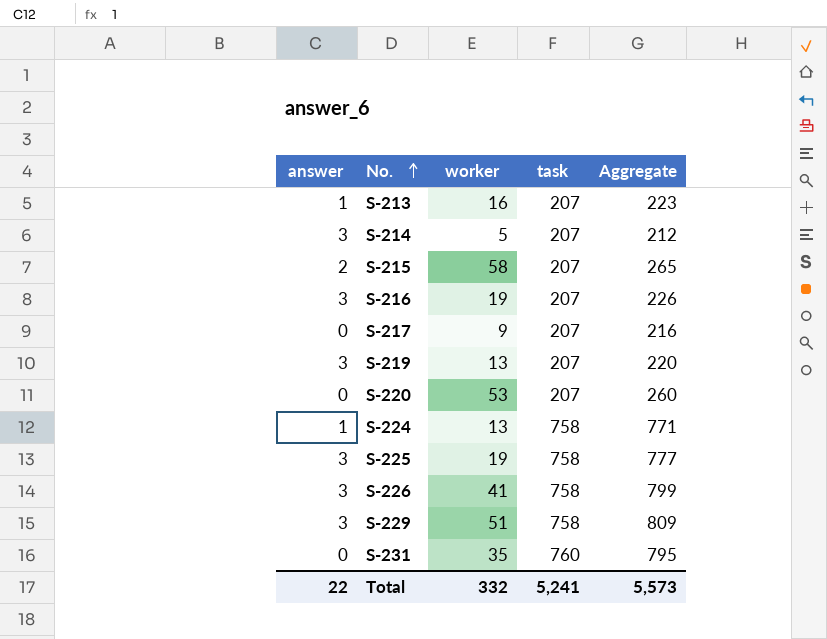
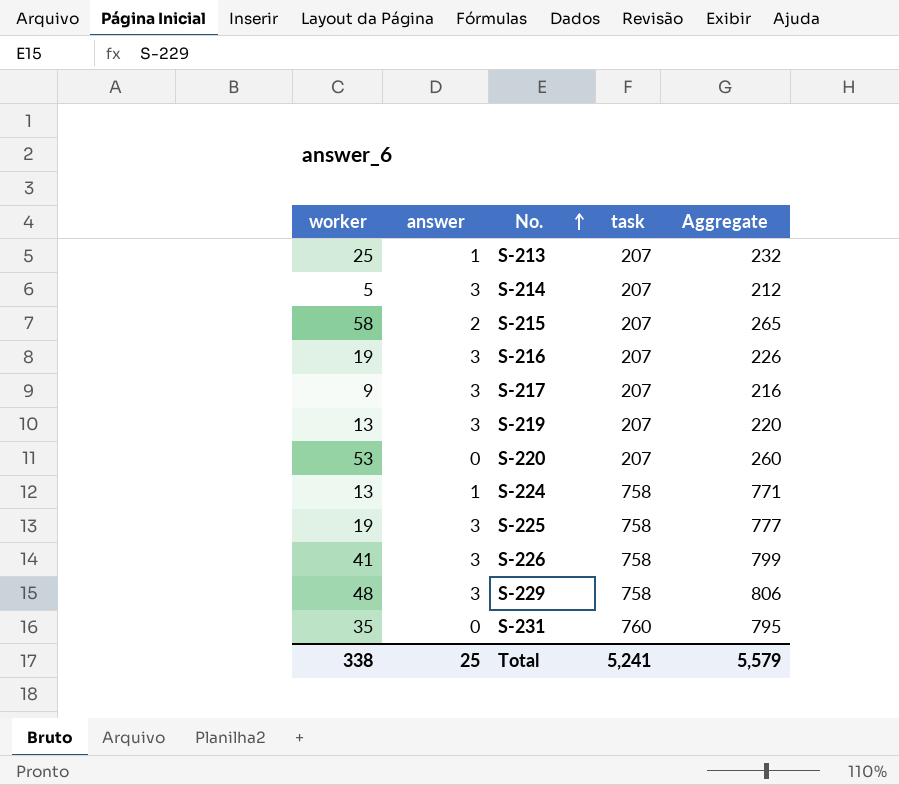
column worker | position: 3 -> 1
S-213 | worker: 16 -> 25
S-213 | Aggregate: 223 -> 232
S-217 | answer: 0 -> 3
S-229 | worker: 51 -> 48
S-229 | Aggregate: 809 -> 806
Total | worker: 332 -> 338
Total | answer: 22 -> 25
Total | Aggregate: 5,573 -> 5,579

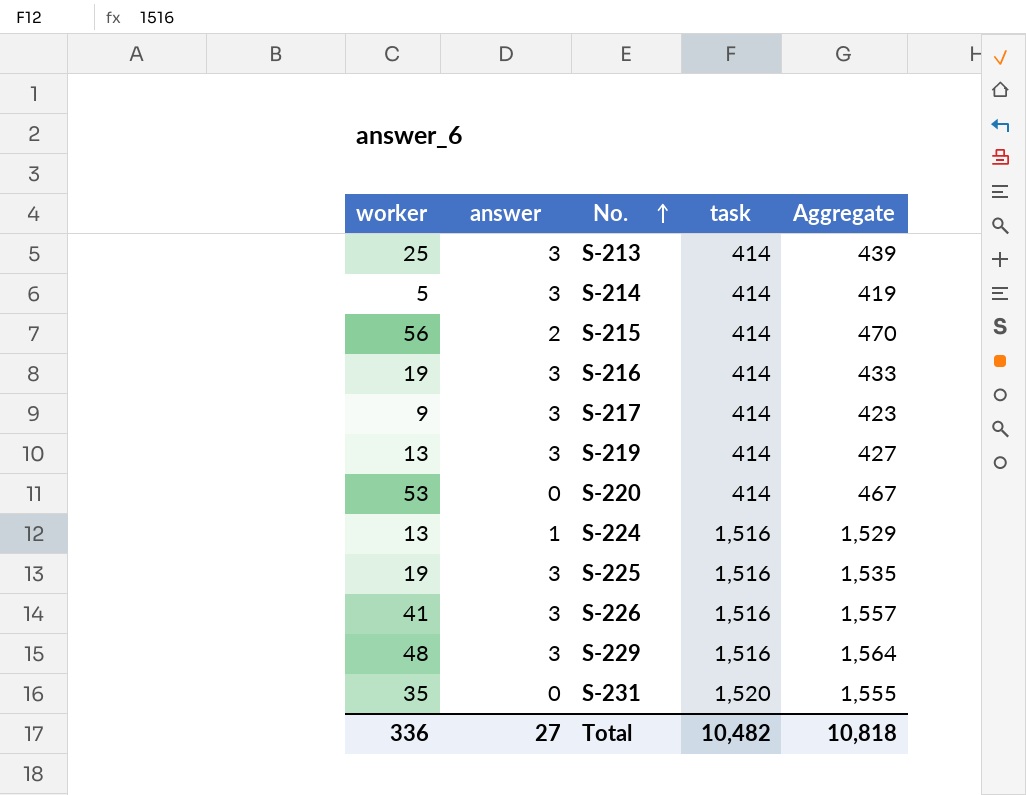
S-213 | answer: 1 -> 3
S-213 | task: 207 -> 414
S-213 | Aggregate: 232 -> 439
S-214 | task: 207 -> 414
S-214 | Aggregate: 212 -> 419
S-215 | worker: 58 -> 56
S-215 | task: 207 -> 414
S-215 | Aggregate: 265 -> 470
S-216 | task: 207 -> 414
S-216 | Aggregate: 226 -> 433
S-217 | task: 207 -> 414
S-217 | Aggregate: 216 -> 423
S-219 | task: 207 -> 414
S-219 | Aggregate: 220 -> 427
S-220 | task: 207 -> 414
S-220 | Aggregate: 260 -> 467
S-224 | task: 758 -> 1,516
S-224 | Aggregate: 771 -> 1,529
S-225 | task: 758 -> 1,516
S-225 | Aggregate: 777 -> 1,535
S-226 | task: 758 -> 1,516
S-226 | Aggregate: 799 -> 1,557
S-229 | task: 758 -> 1,516
S-229 | Aggregate: 806 -> 1,564
S-231 | task: 760 -> 1,520
S-231 | Aggregate: 795 -> 1,555
Total | worker: 338 -> 336
Total | answer: 25 -> 27
Total | task: 5,241 -> 10,482
Total | Aggregate: 5,579 -> 10,818

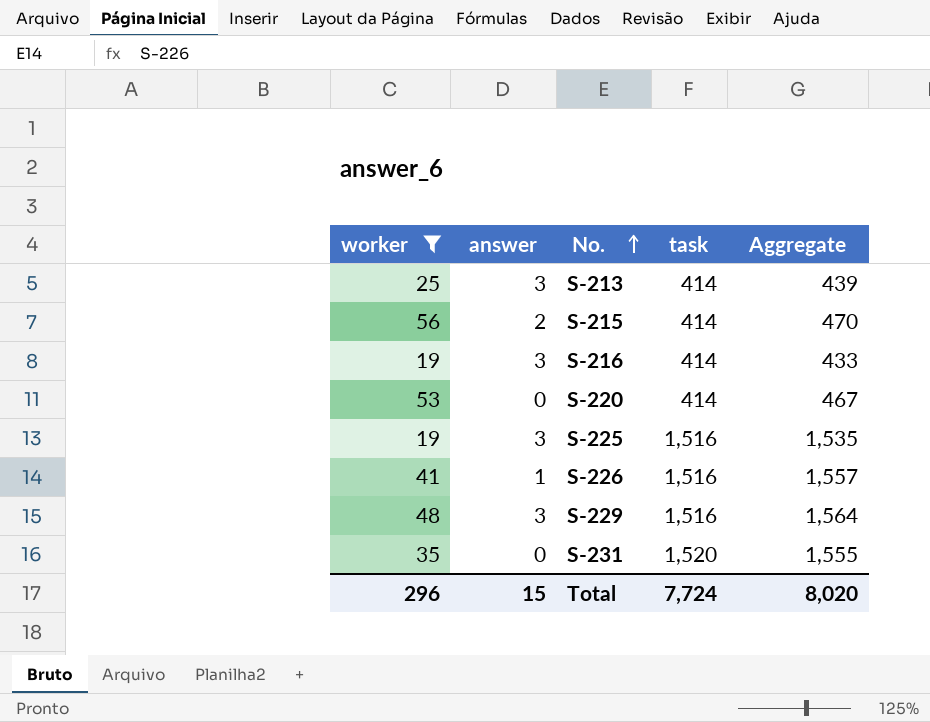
filter: none -> worker >= 19
S-226 | answer: 3 -> 1
Total | worker: 336 -> 296
Total | answer: 27 -> 15
Total | task: 10,482 -> 7,724
Total | Aggregate: 10,818 -> 8,020

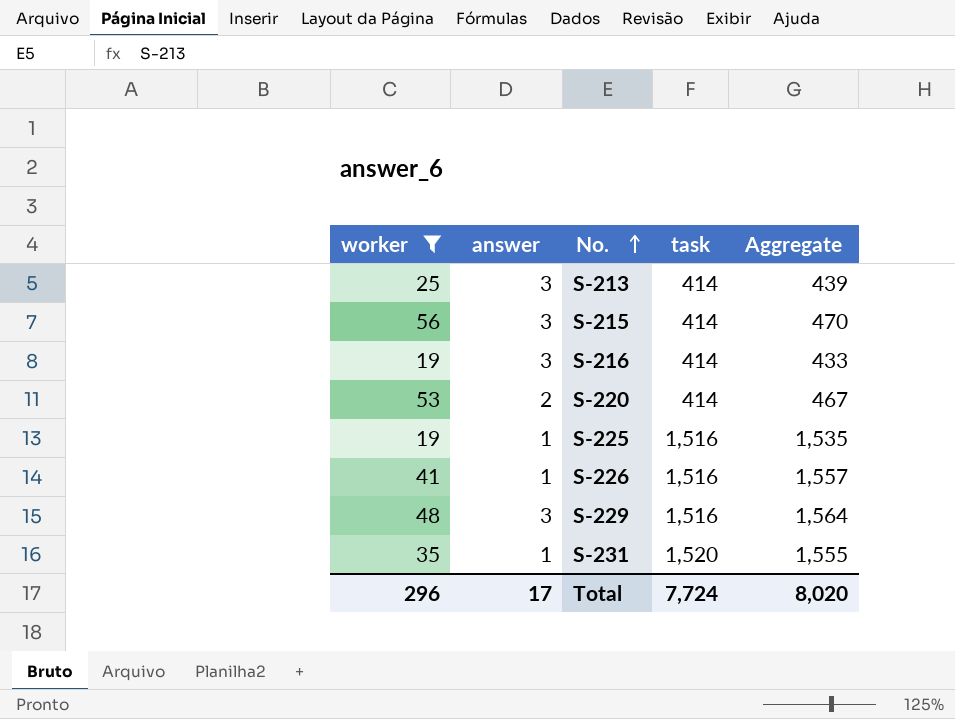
S-215 | answer: 2 -> 3
S-220 | answer: 0 -> 2
S-225 | answer: 3 -> 1
S-231 | answer: 0 -> 1
Total | answer: 15 -> 17

